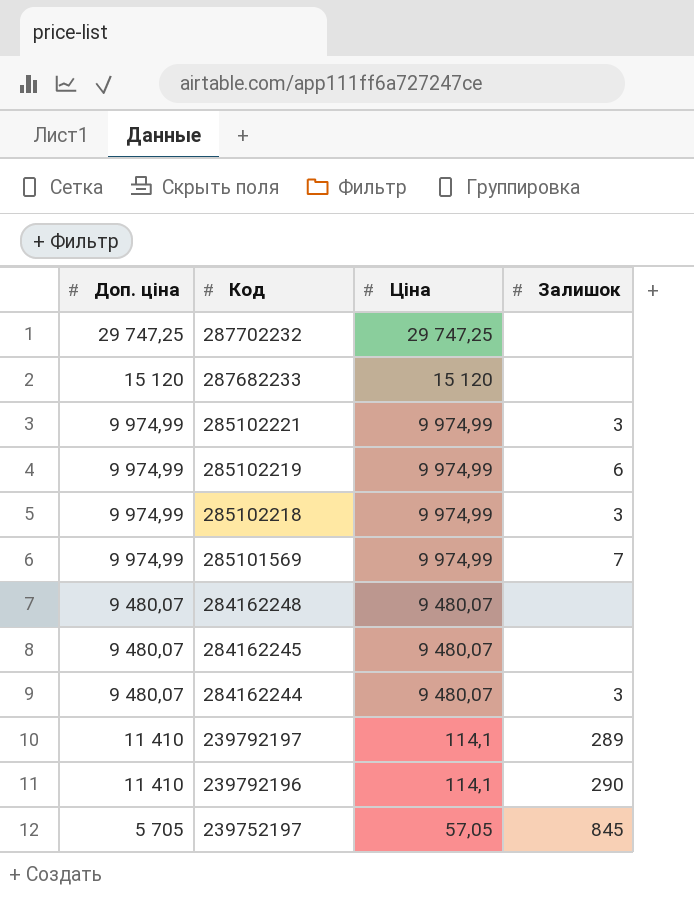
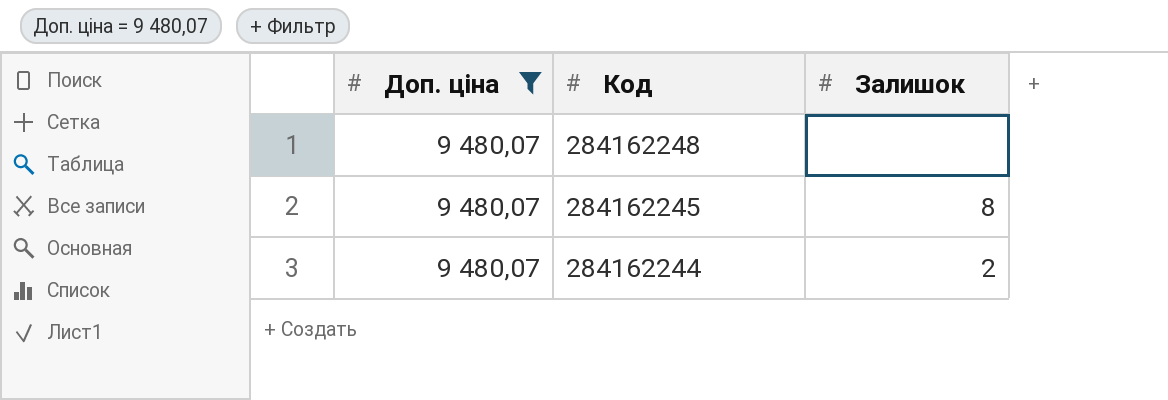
filter: none -> Доп. ціна = 9 480,07
column Ціна | position: 3 -> none
284162245 | Залишок: none -> 8
284162244 | Залишок: 3 -> 2

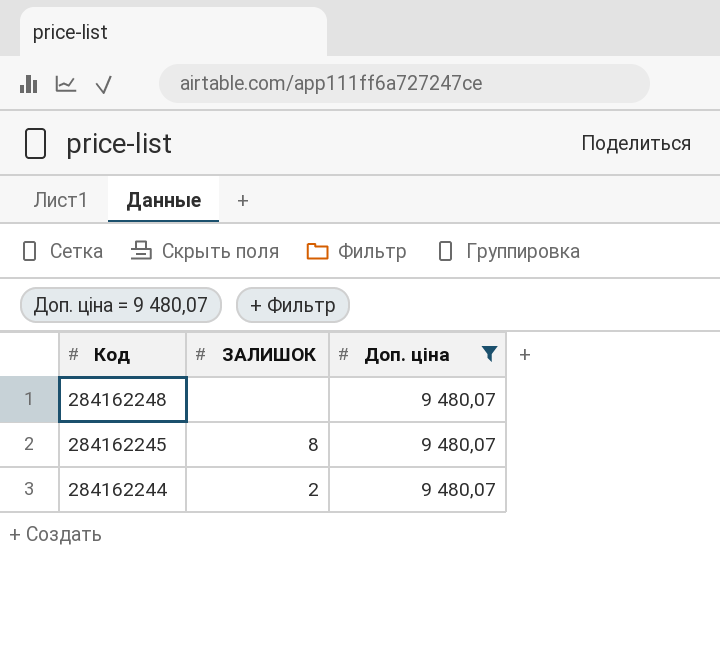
column name: Залишок -> ЗАЛИШОК
column Доп. ціна | position: 1 -> 3

